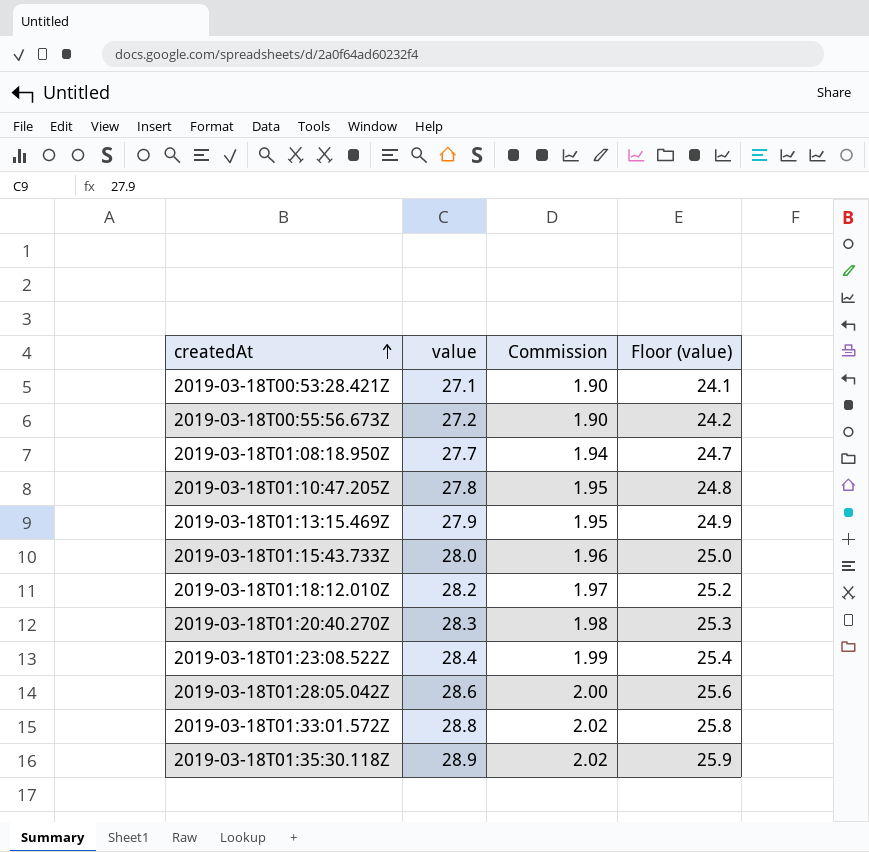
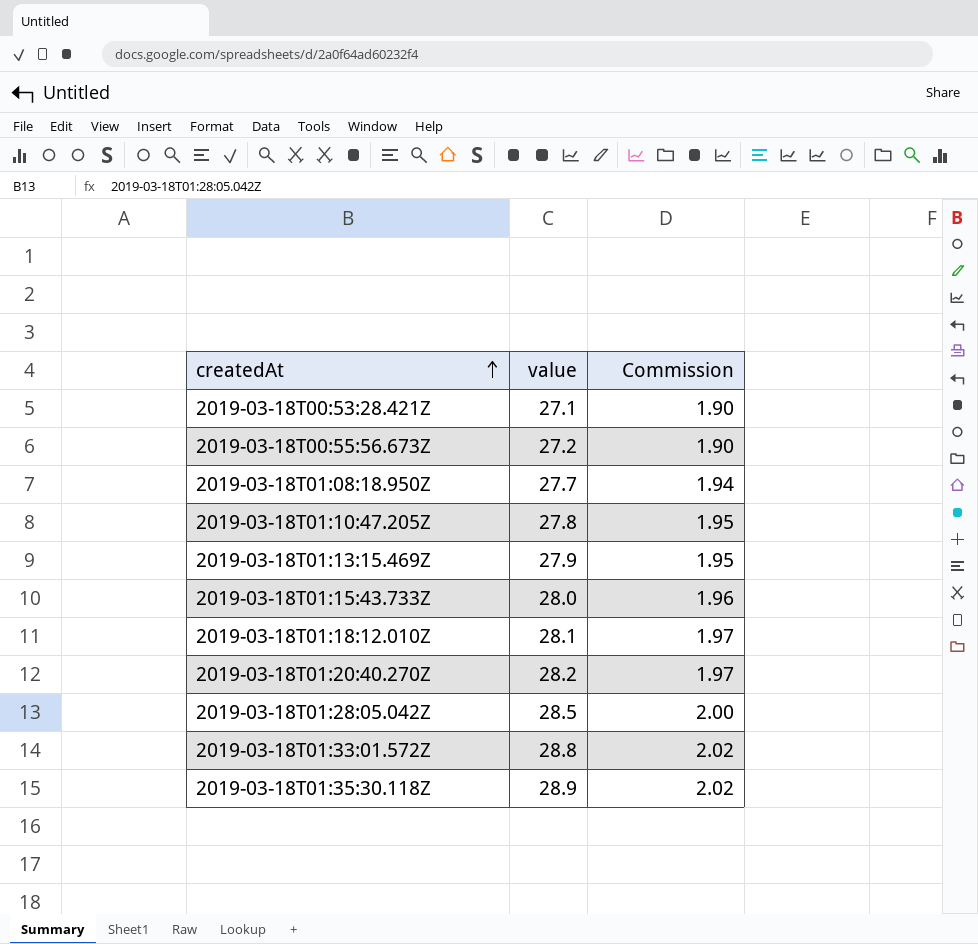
column Floor (value) | formula: [value] - 3 -> none
row 2019-03-18T01:23:08.522Z: 28.4 | 1.99 | 25.4 -> none
2019-03-18T01:18:12.010Z | value: 28.2 -> 28.1
2019-03-18T01:20:40.270Z | value: 28.3 -> 28.2
2019-03-18T01:20:40.270Z | Commission: 1.98 -> 1.97
2019-03-18T01:28:05.042Z | value: 28.6 -> 28.5

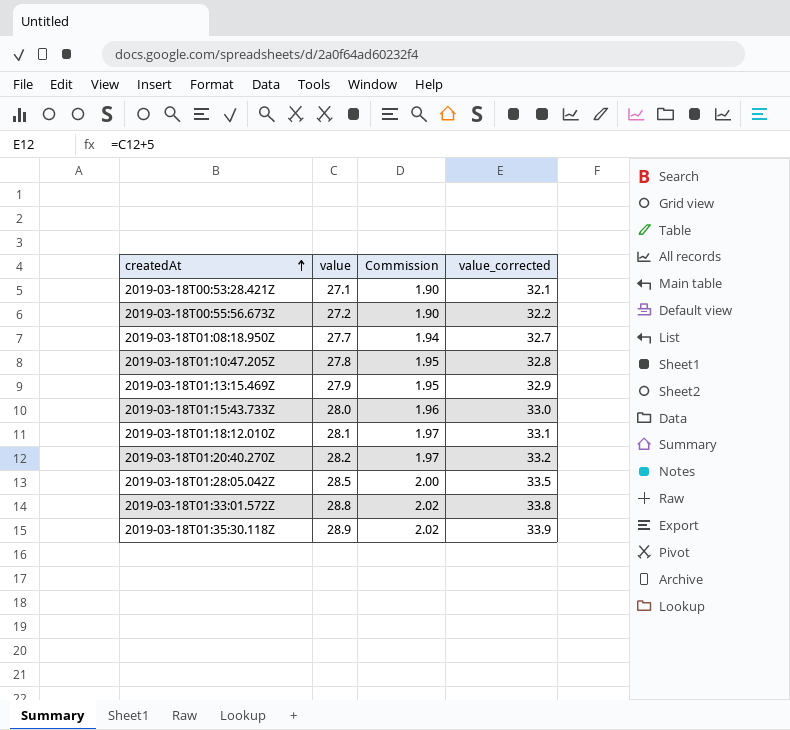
column value_corrected | formula: none -> [value] + 5

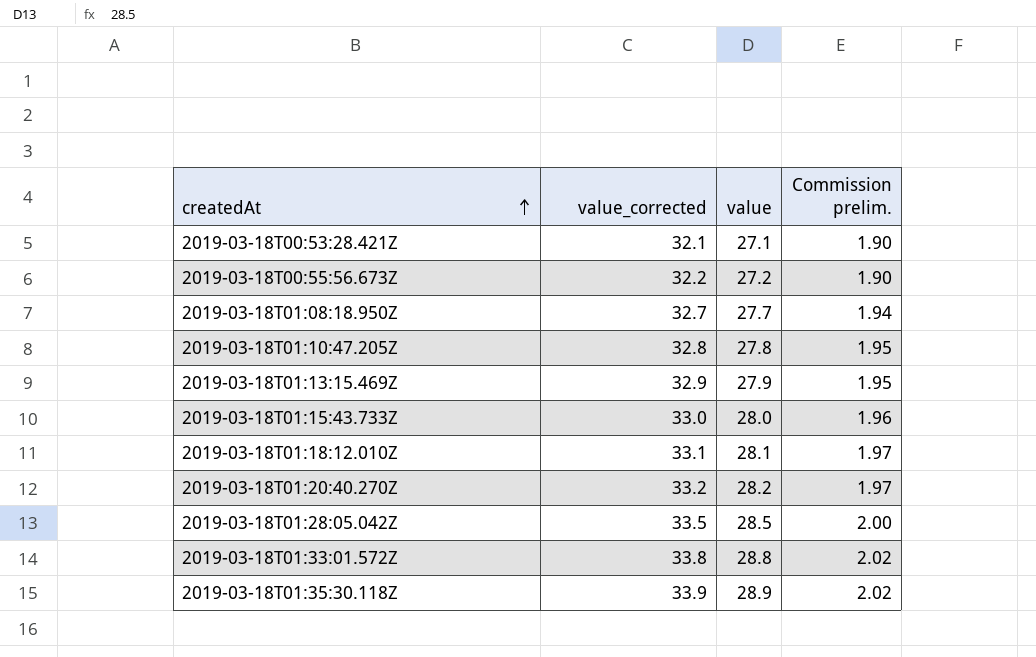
column value_corrected | position: 4 -> 2
column name: Commission -> Commission prelim.

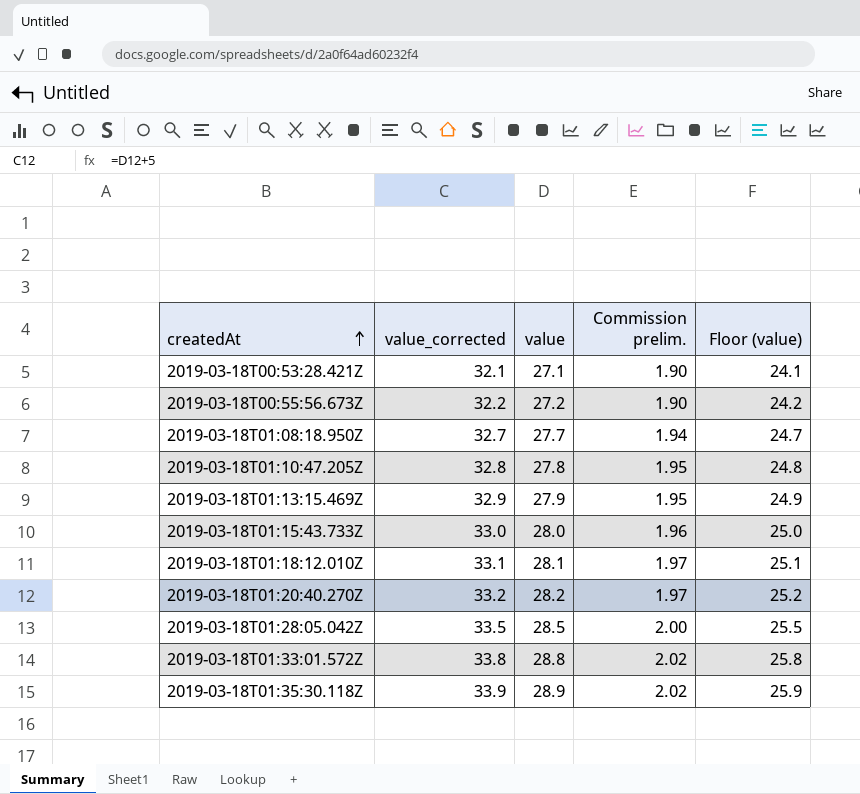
column Floor (value) | formula: none -> [value] - 3

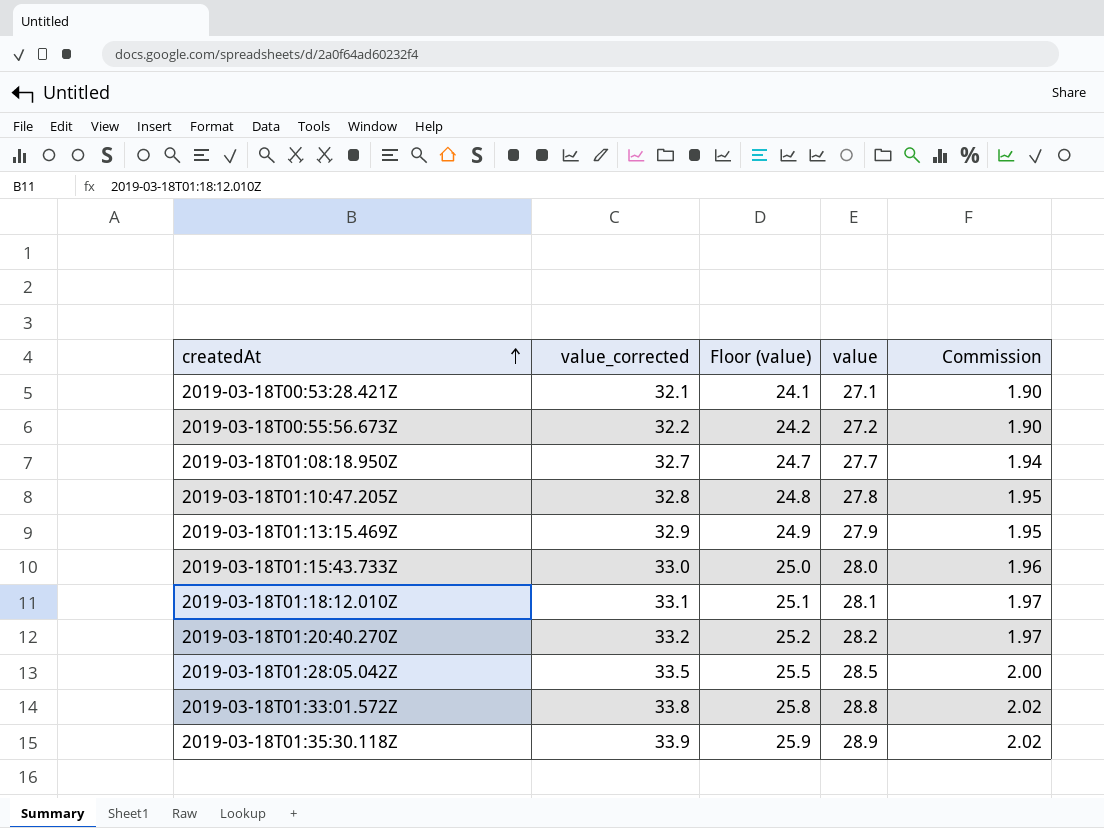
column Floor (value) | position: 5 -> 3
column name: Commission prelim. -> Commission

